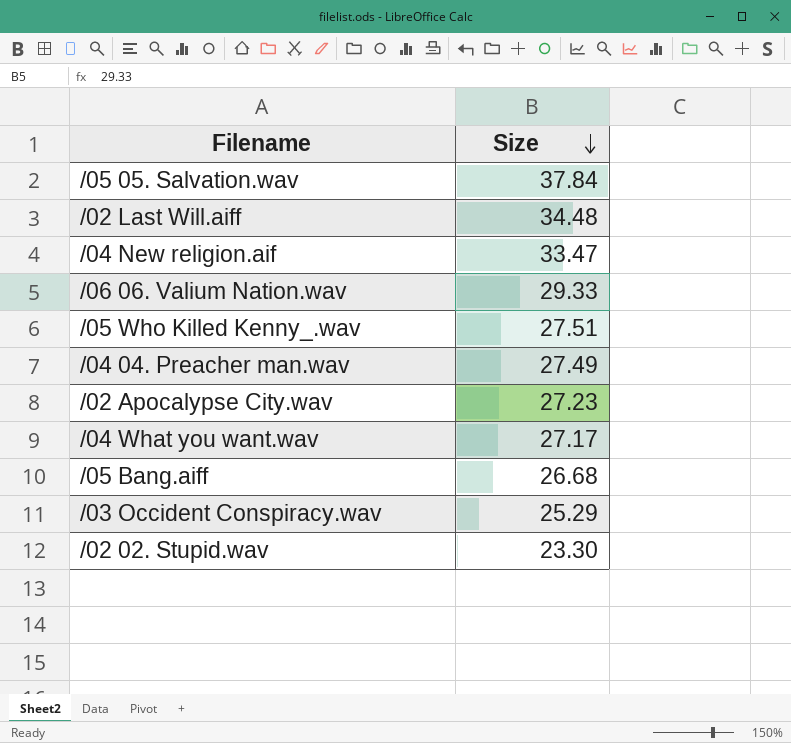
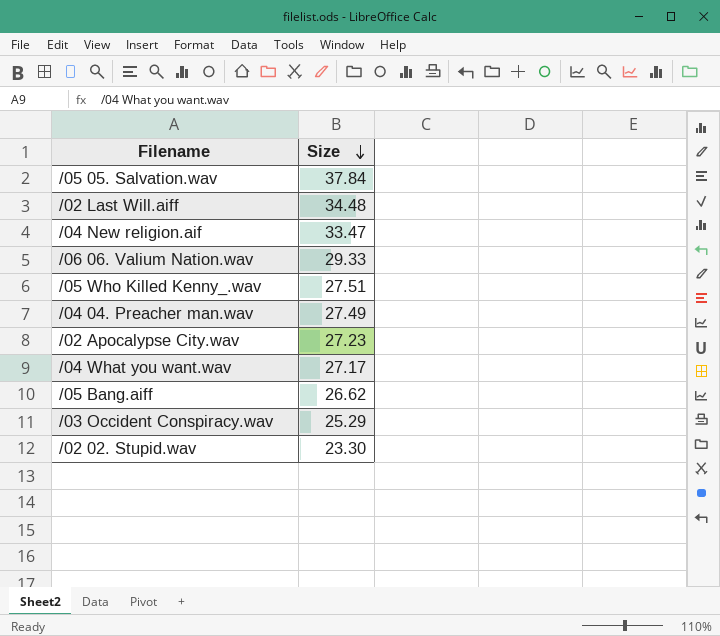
/05 Bang.aiff | Size: 26.68 -> 26.62

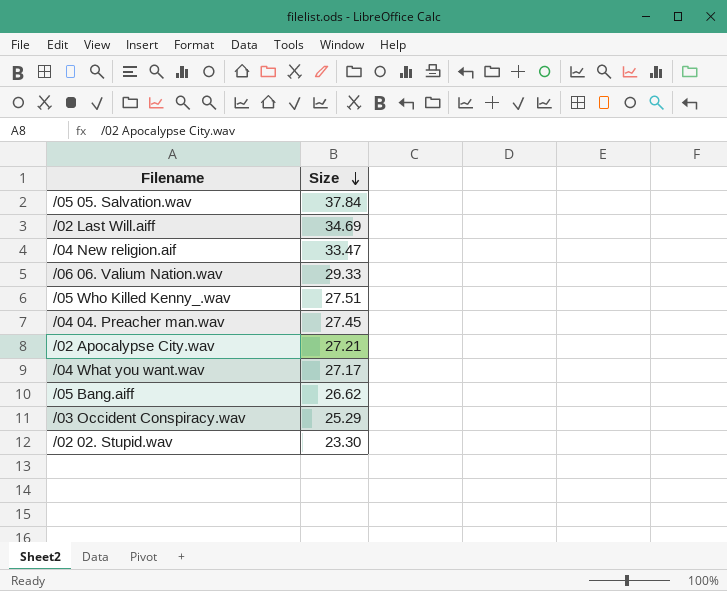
/02 Last Will.aiff | Size: 34.48 -> 34.69
/04 04. Preacher man.wav | Size: 27.49 -> 27.45
/02 Apocalypse City.wav | Size: 27.23 -> 27.21

